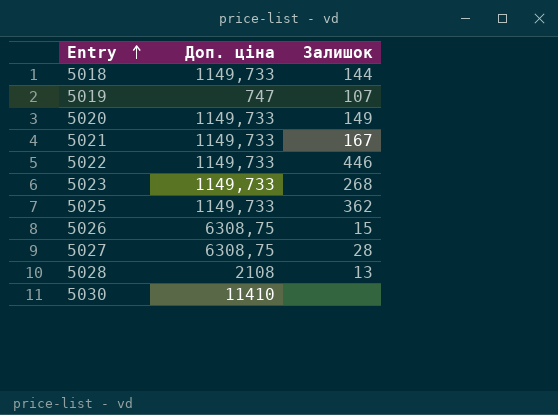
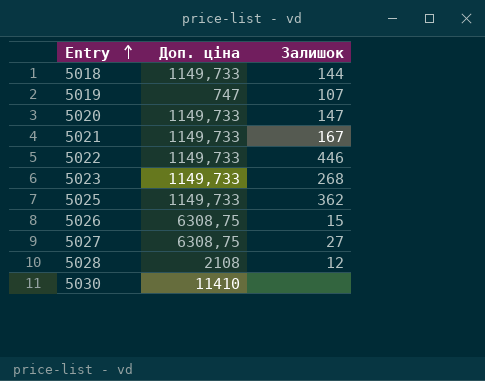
5020 | Залишок: 149 -> 147
5027 | Залишок: 28 -> 27
5028 | Залишок: 13 -> 12

